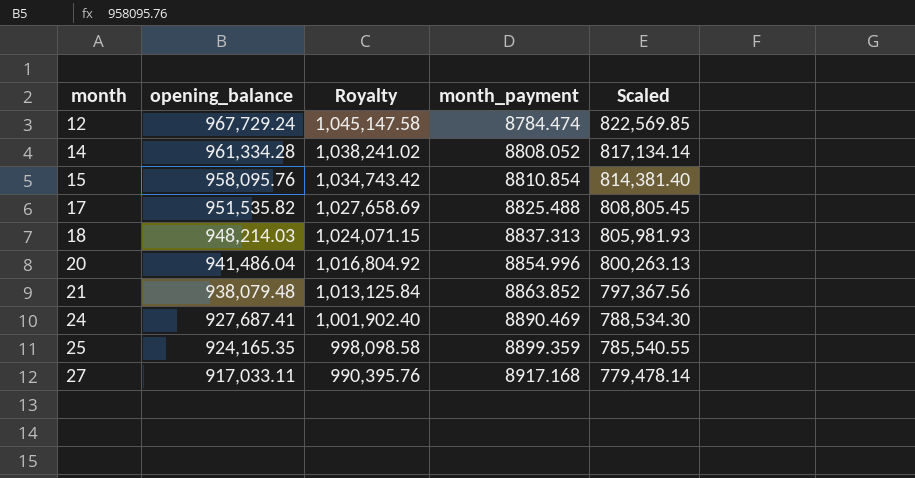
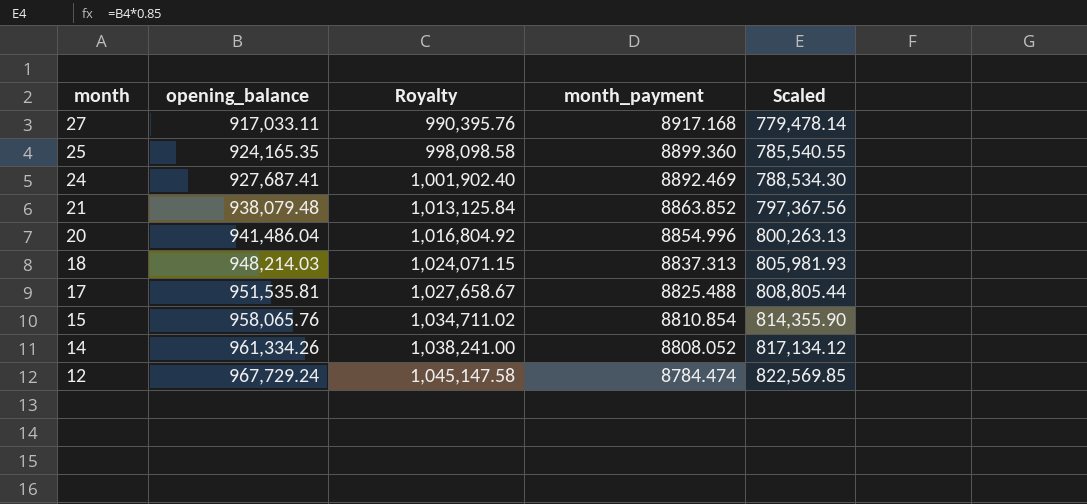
row order: month ascending -> month descending
25 | month_payment: 8899.359 -> 8899.360
24 | month_payment: 8890.469 -> 8892.469
17 | opening_balance: 951,535.82 -> 951,535.81
17 | Royalty: 1,027,658.69 -> 1,027,658.67
17 | Scaled: 808,805.45 -> 808,805.44
15 | opening_balance: 958,095.76 -> 958,065.76
15 | Royalty: 1,034,743.42 -> 1,034,711.02
15 | Scaled: 814,381.40 -> 814,355.90
14 | opening_balance: 961,334.28 -> 961,334.26
14 | Royalty: 1,038,241.02 -> 1,038,241.00
14 | Scaled: 817,134.14 -> 817,134.12

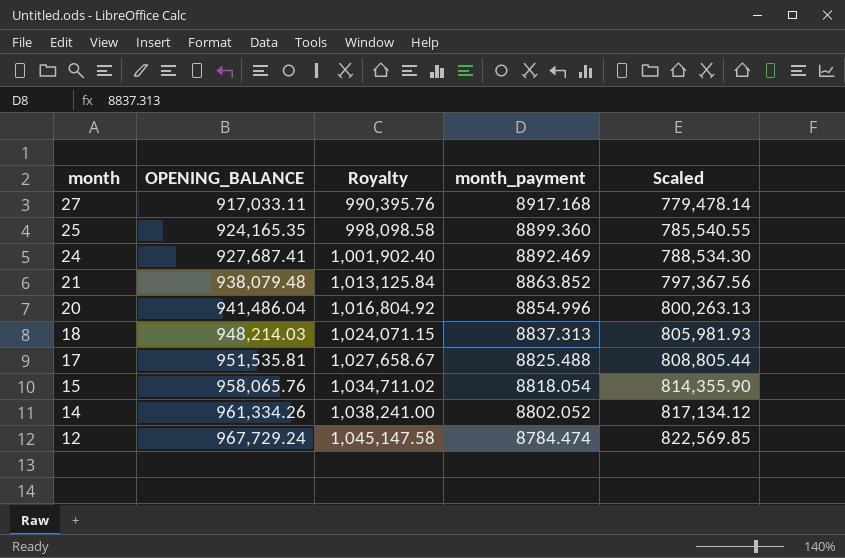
column name: opening_balance -> OPENING_BALANCE
15 | month_payment: 8810.854 -> 8818.054
14 | month_payment: 8808.052 -> 8802.052

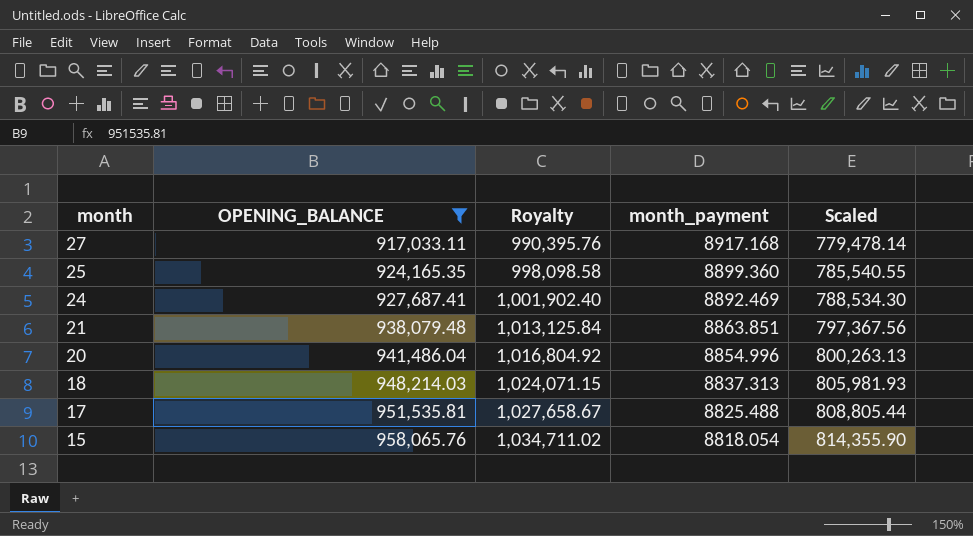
filter: none -> OPENING_BALANCE <= 958,065.76
21 | month_payment: 8863.852 -> 8863.851

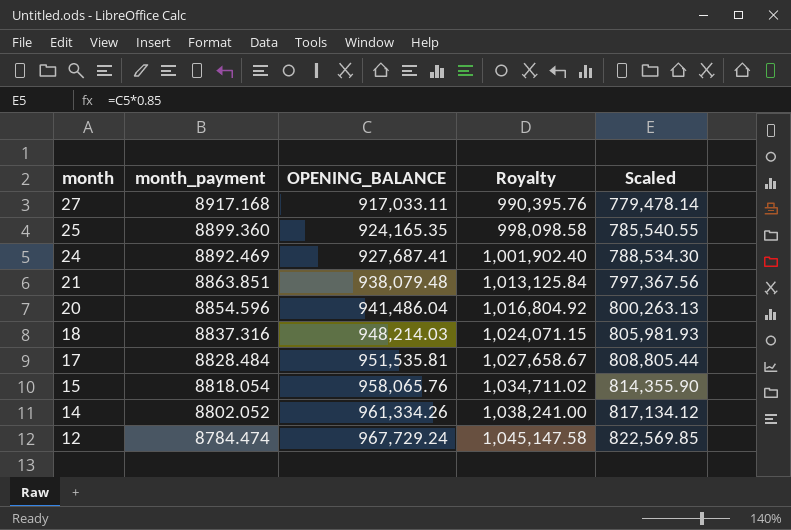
filter: OPENING_BALANCE <= 958,065.76 -> none
column month_payment | position: 4 -> 2
20 | month_payment: 8854.996 -> 8854.596
18 | month_payment: 8837.313 -> 8837.316
17 | month_payment: 8825.488 -> 8828.484

